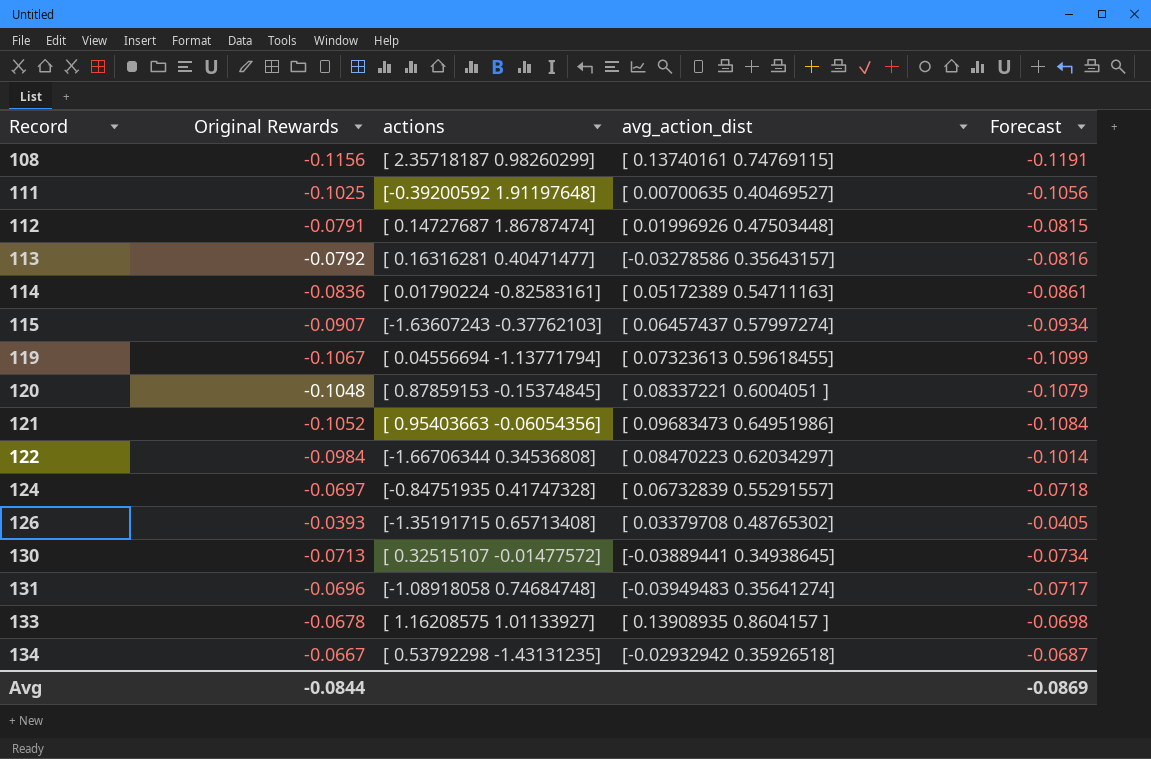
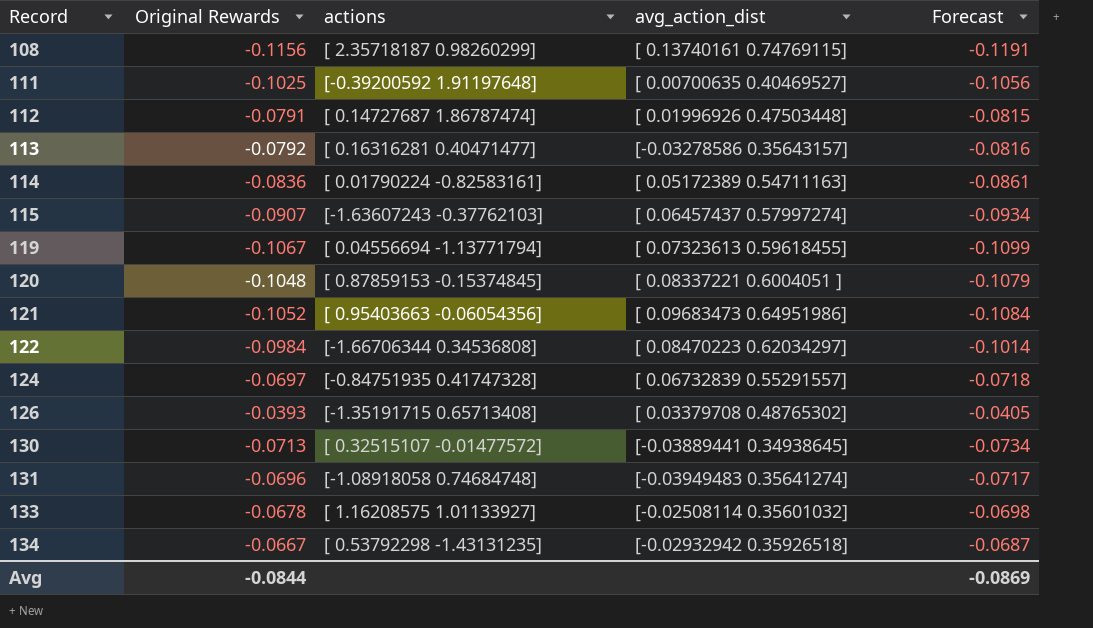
133 | avg_action_dist: [ 0.13908935 0.8604157 ] -> [-0.02508114 0.35601032]

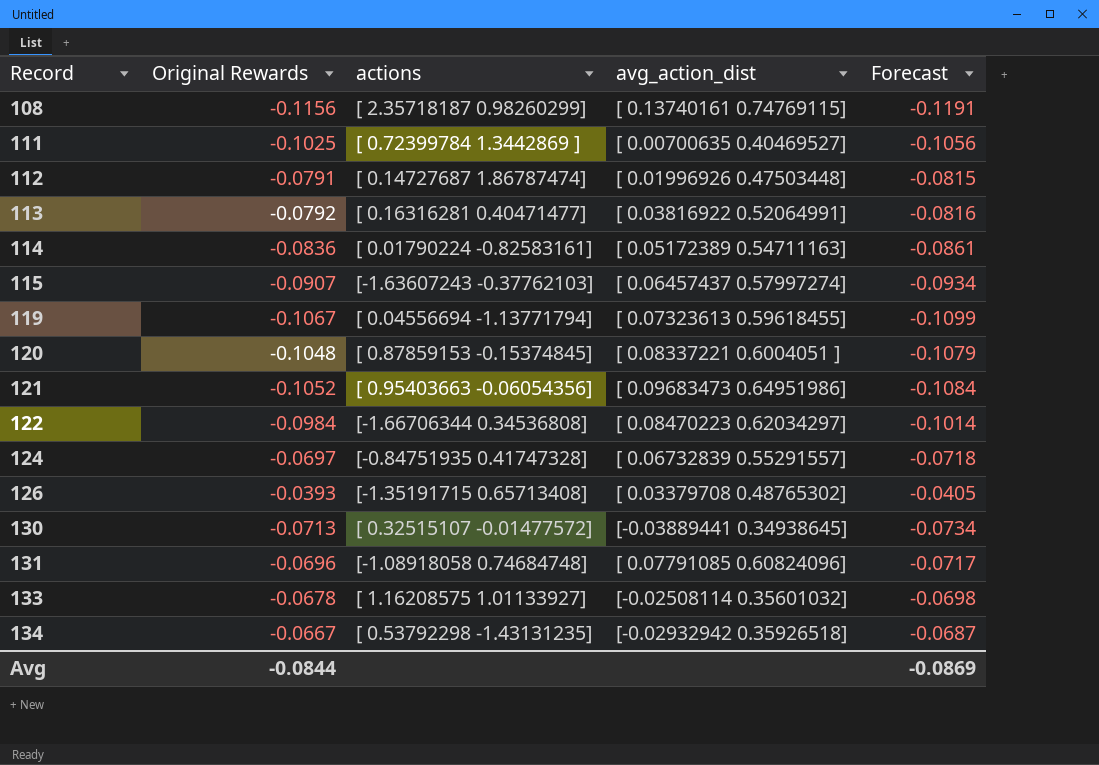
111 | actions: [-0.39200592 1.91197648] -> [ 0.72399784 1.3442869 ]
113 | avg_action_dist: [-0.03278586 0.35643157] -> [ 0.03816922 0.52064991]
131 | avg_action_dist: [-0.03949483 0.35641274] -> [ 0.07791085 0.60824096]

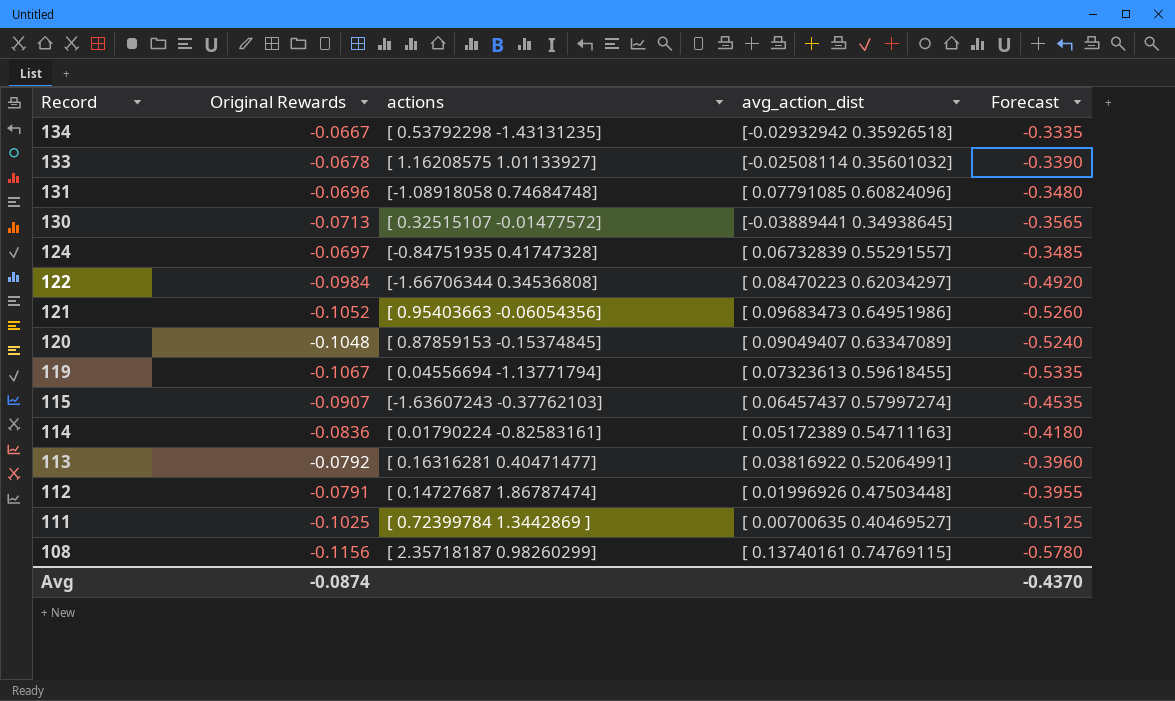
row order: Record ascending -> Record descending
column Forecast | formula: [Original Rewards] * 1.03 -> [Original Rewards] * 5
row 126: -0.0393 | [-1.35191715 0.65713408] | [ 0.03379708 0.48765302] | -0.0405 -> none
120 | avg_action_dist: [ 0.08337221 0.6004051 ] -> [ 0.09049407 0.63347089]
Avg | Original Rewards: -0.0844 -> -0.0874
Avg | Forecast: -0.0869 -> -0.4370

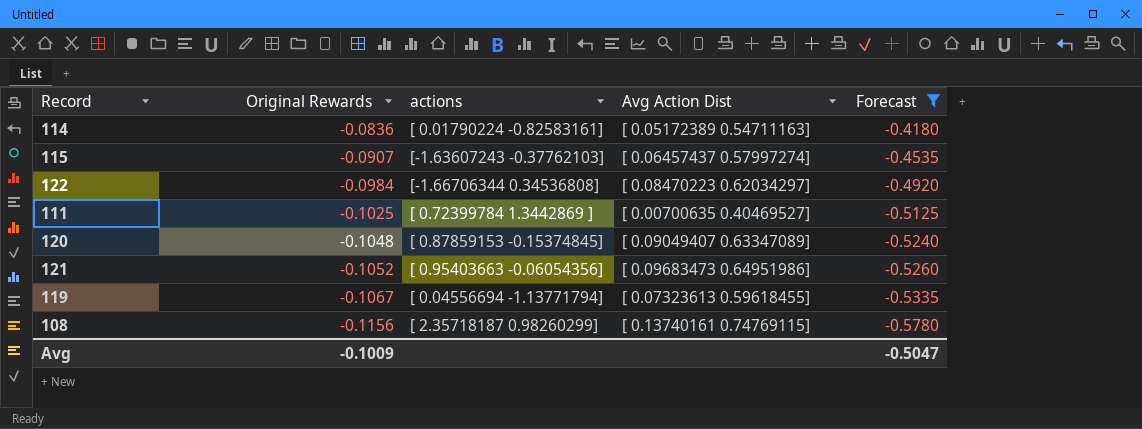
filter: none -> Forecast <= -0.4180
row order: Record descending -> Original Rewards descending
column name: avg_action_dist -> Avg Action Dist
Avg | Original Rewards: -0.0874 -> -0.1009
Avg | Forecast: -0.4370 -> -0.5047

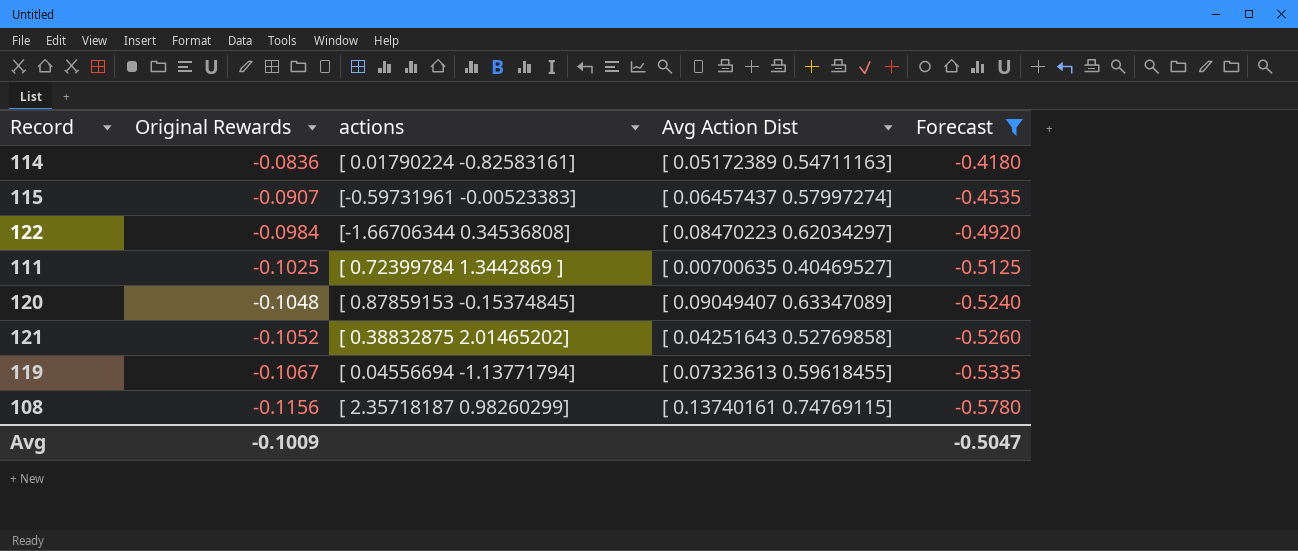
115 | actions: [-1.63607243 -0.37762103] -> [-0.59731961 -0.00523383]
121 | actions: [ 0.95403663 -0.06054356] -> [ 0.38832875 2.01465202]
121 | Avg Action Dist: [ 0.09683473 0.64951986] -> [ 0.04251643 0.52769858]

